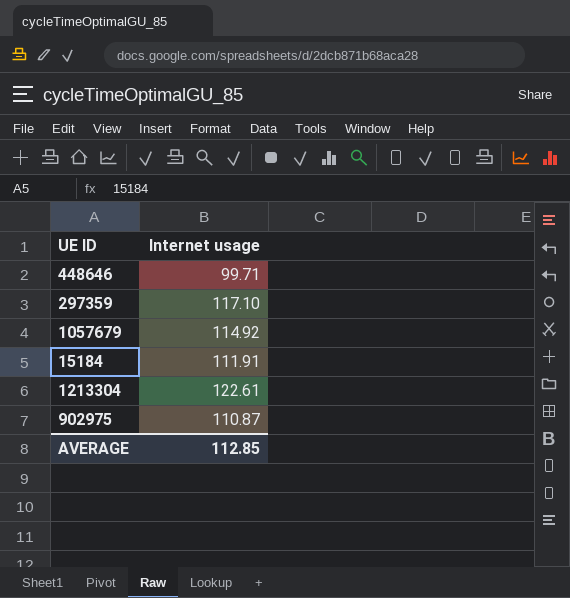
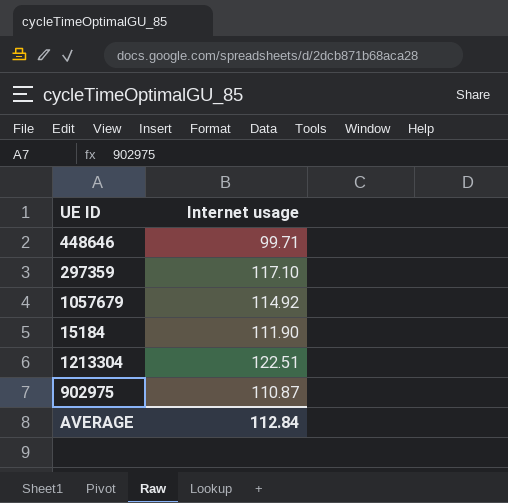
15184 | Internet usage: 111.91 -> 111.90
1213304 | Internet usage: 122.61 -> 122.51
AVERAGE | Internet usage: 112.85 -> 112.84

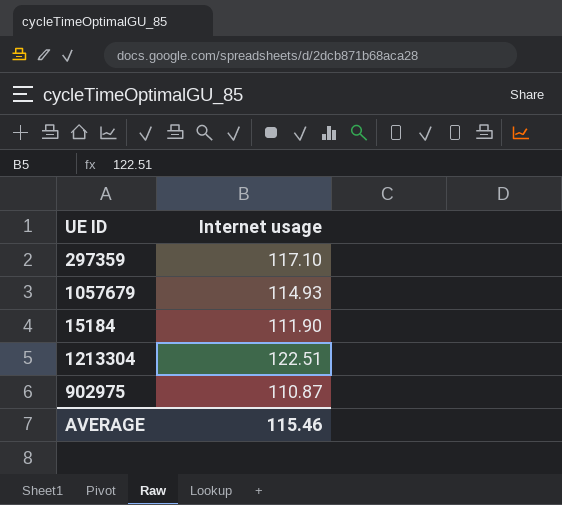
row 448646: 99.71 -> none
1057679 | Internet usage: 114.92 -> 114.93
AVERAGE | Internet usage: 112.84 -> 115.46

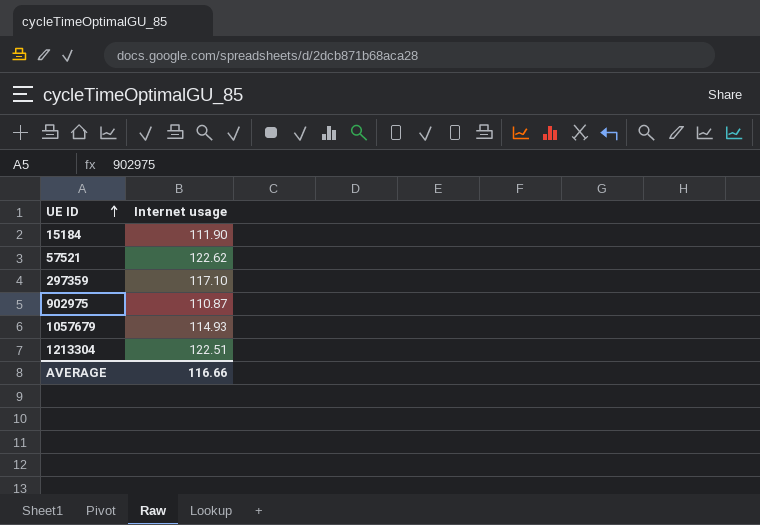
row order: none -> UE ID ascending
row 57521: none -> 122.62
AVERAGE | Internet usage: 115.46 -> 116.66

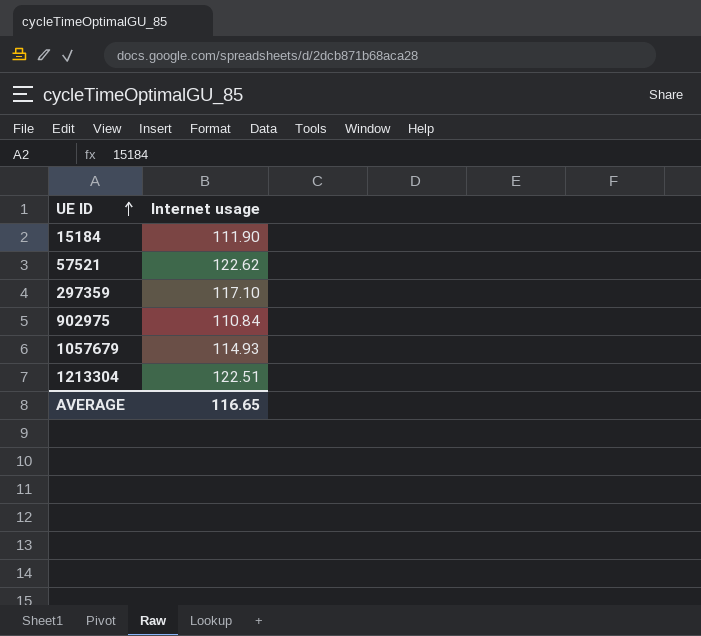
902975 | Internet usage: 110.87 -> 110.84
AVERAGE | Internet usage: 116.66 -> 116.65

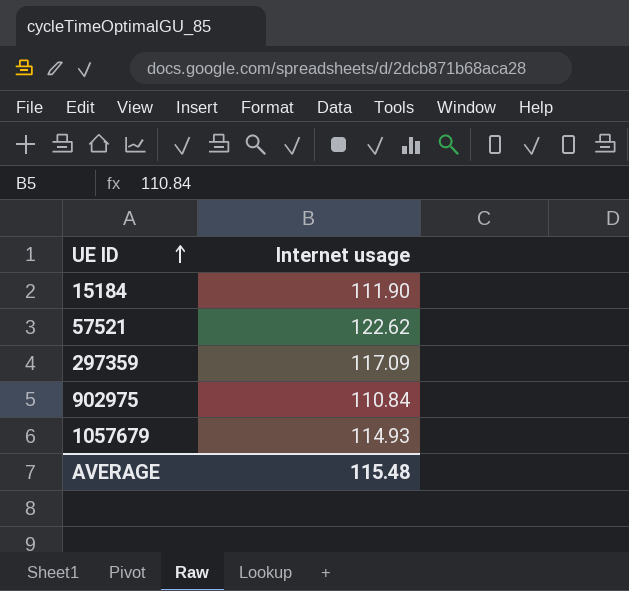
row 1213304: 122.51 -> none
297359 | Internet usage: 117.10 -> 117.09
AVERAGE | Internet usage: 116.65 -> 115.48

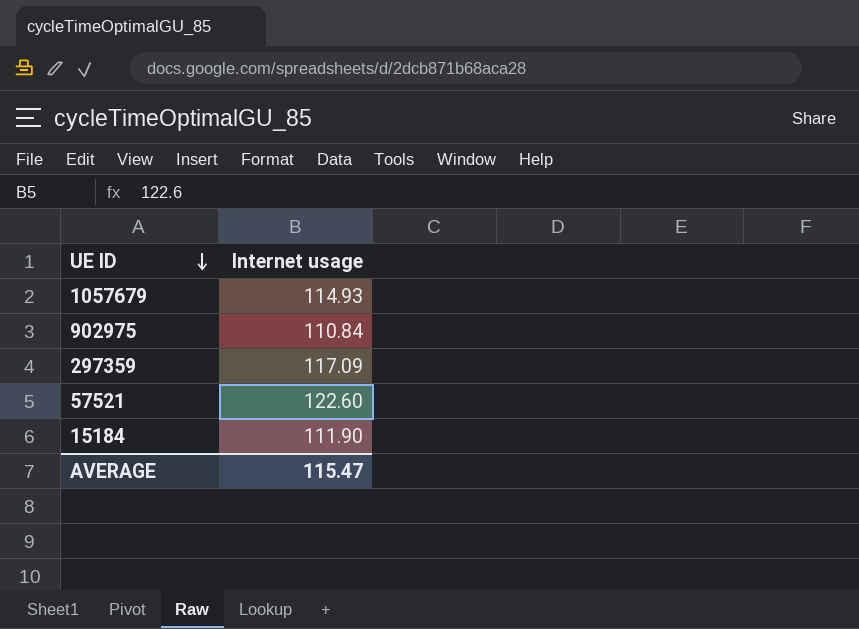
row order: UE ID ascending -> UE ID descending
57521 | Internet usage: 122.62 -> 122.60
AVERAGE | Internet usage: 115.48 -> 115.47

